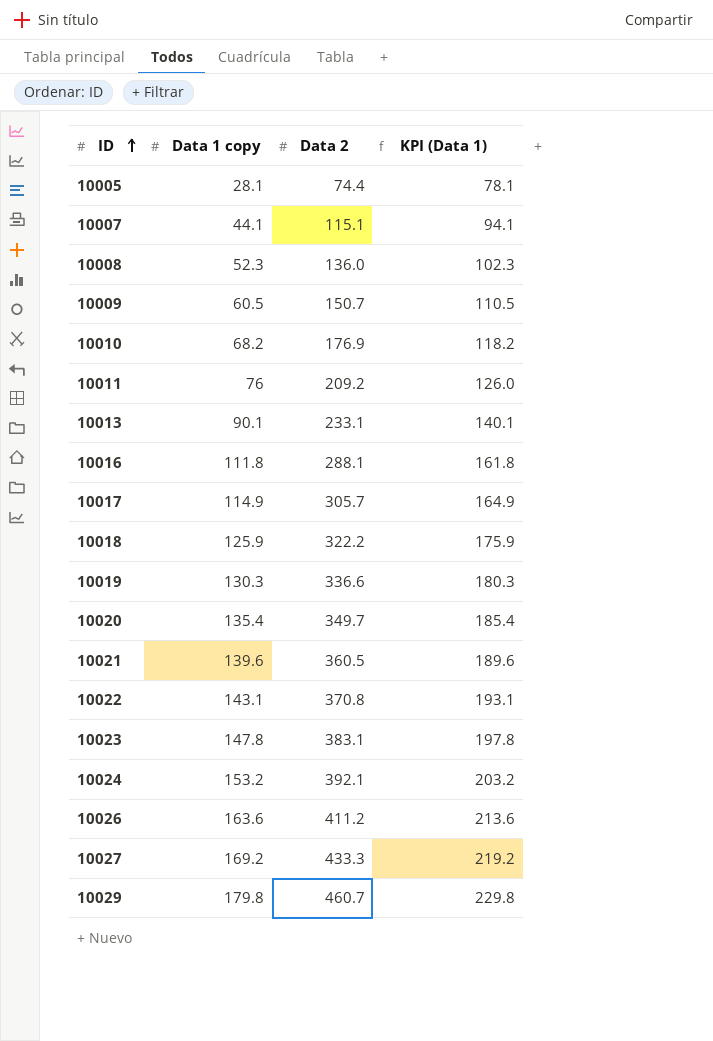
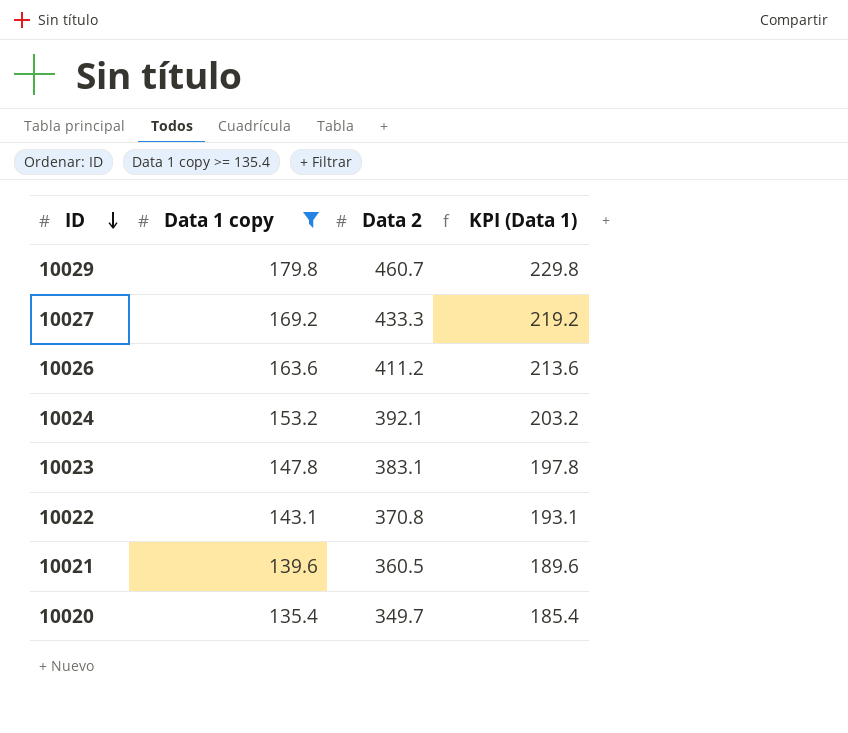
filter: none -> Data 1 copy >= 135.4
row order: ID ascending -> ID descending

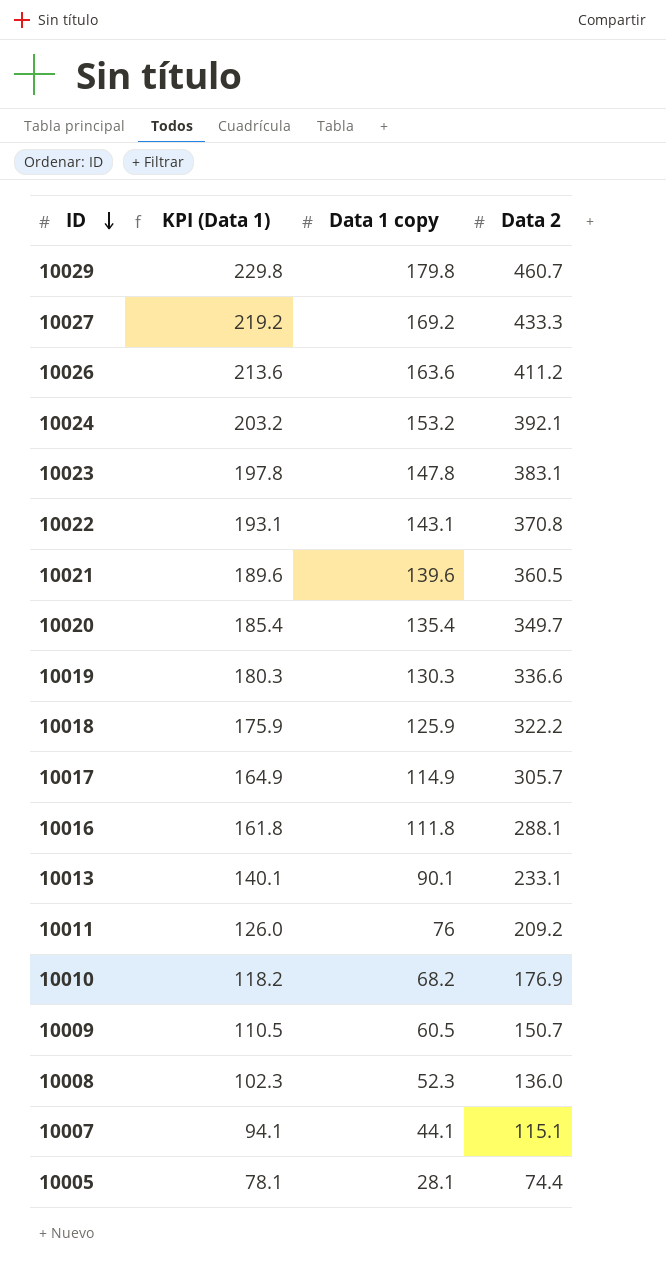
filter: Data 1 copy >= 135.4 -> none
column KPI (Data 1) | position: 4 -> 2

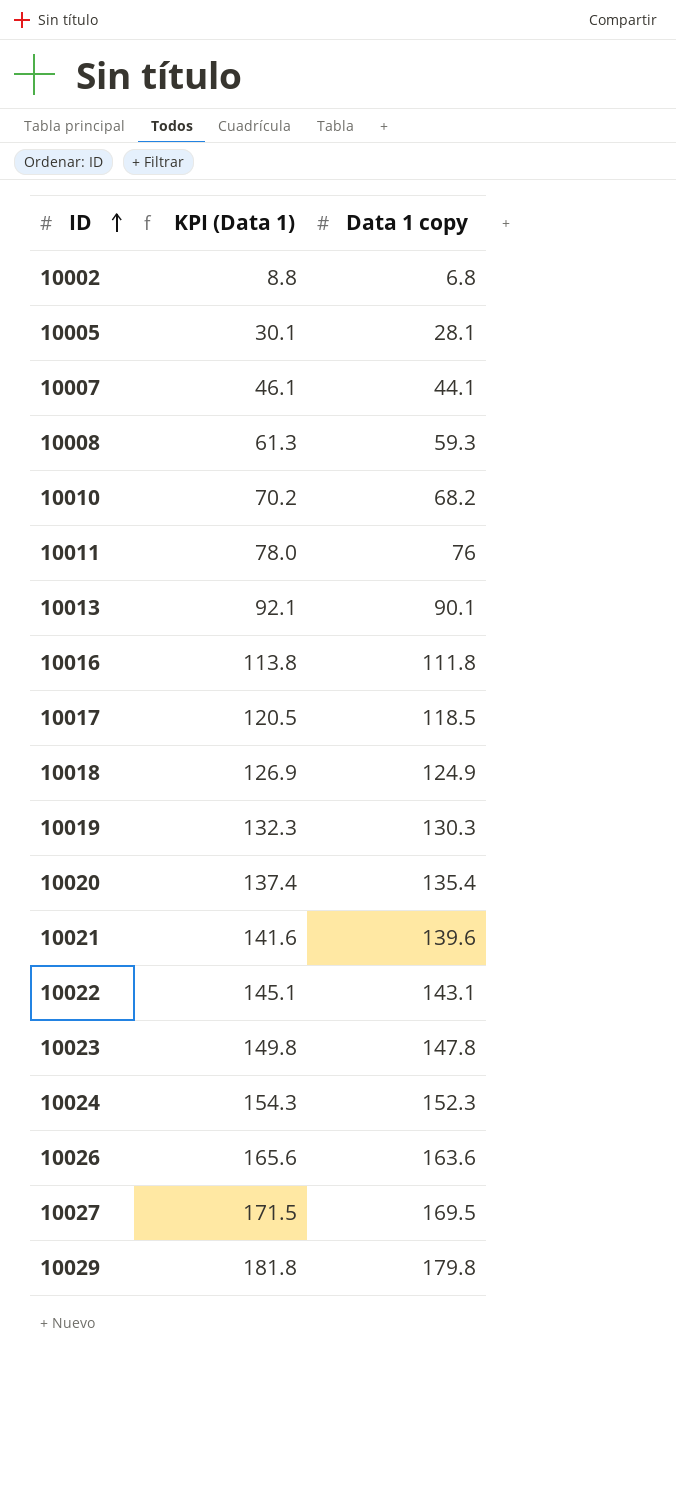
row order: ID descending -> ID ascending
column Data 2 | position: 4 -> none
column KPI (Data 1) | formula: [Data 1 copy] + 50 -> [Data 1 copy] + 2
row 10009: 110.5 | 60.5 | 150.7 -> none
row 10002: none -> 8.8 | 6.8
10008 | Data 1 copy: 52.3 -> 59.3
10017 | Data 1 copy: 114.9 -> 118.5
10018 | Data 1 copy: 125.9 -> 124.9
10024 | Data 1 copy: 153.2 -> 152.3
10027 | Data 1 copy: 169.2 -> 169.5

